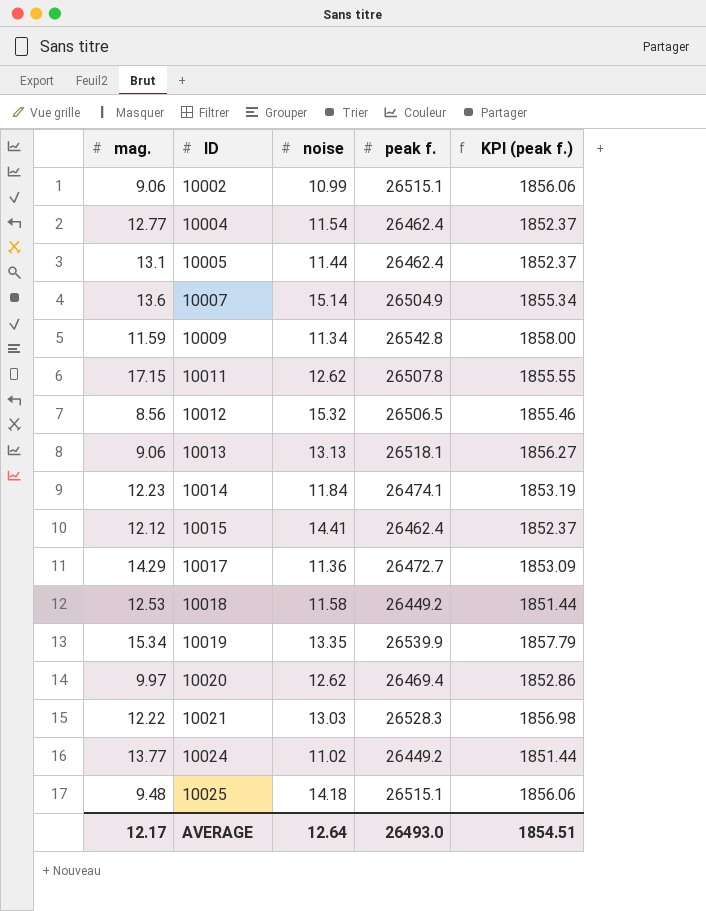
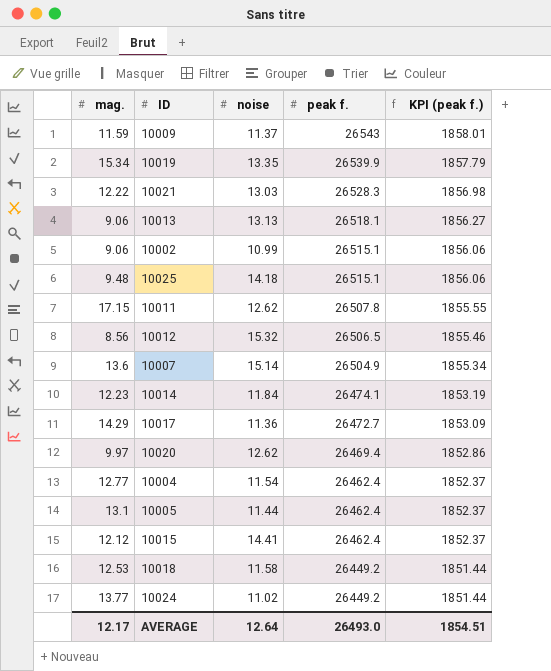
row order: ID ascending -> peak f. descending
10009 | noise: 11.34 -> 11.37
10009 | peak f.: 26542.8 -> 26543
10009 | KPI (peak f.): 1858.00 -> 1858.01

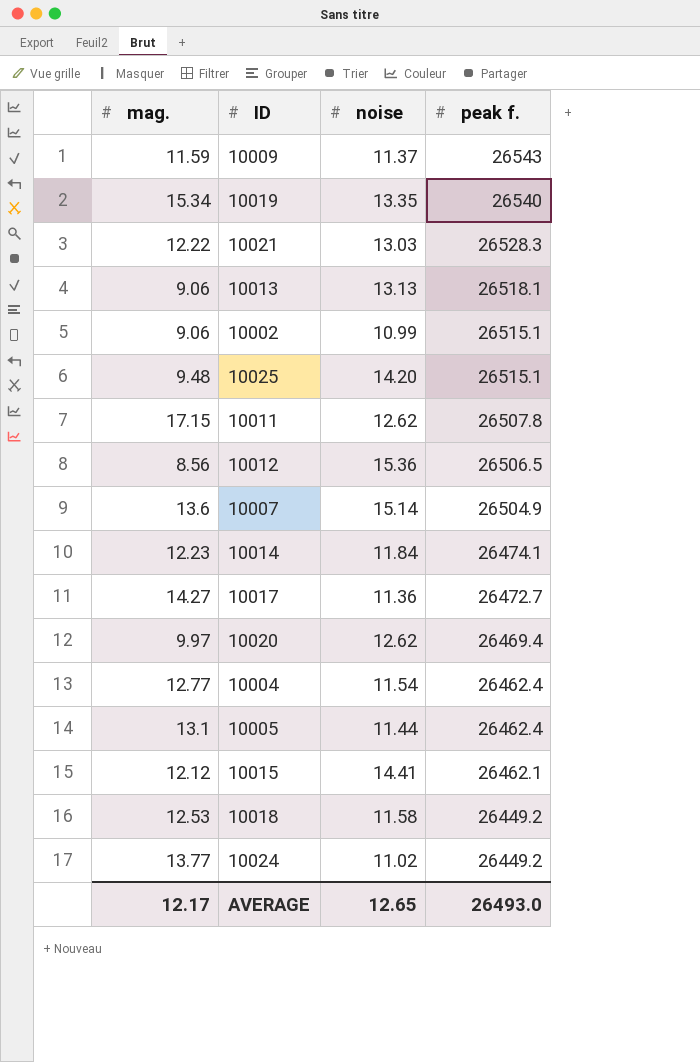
column KPI (peak f.) | formula: [peak f.] * 0.07 -> none
10019 | peak f.: 26539.9 -> 26540
10025 | noise: 14.18 -> 14.20
10012 | noise: 15.32 -> 15.36
10017 | mag.: 14.29 -> 14.27
10015 | peak f.: 26462.4 -> 26462.1
AVERAGE | noise: 12.64 -> 12.65

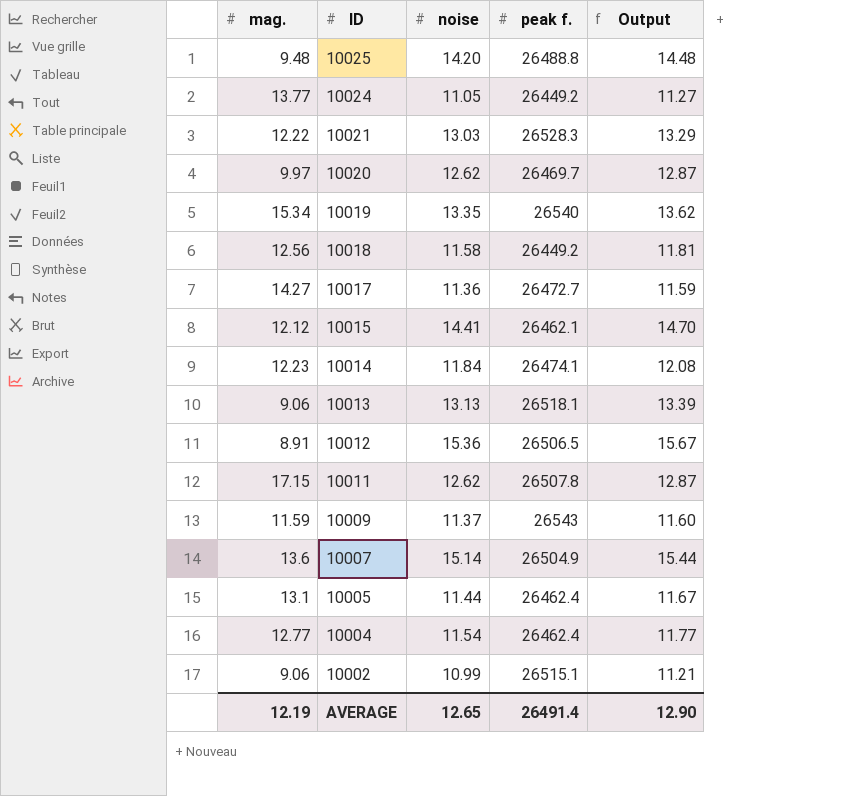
row order: peak f. descending -> ID descending
column Output | formula: none -> [noise] * 1.02
10025 | peak f.: 26515.1 -> 26488.8
10024 | noise: 11.02 -> 11.05
10020 | peak f.: 26469.4 -> 26469.7
10018 | mag.: 12.53 -> 12.56
10012 | mag.: 8.56 -> 8.91
AVERAGE | mag.: 12.17 -> 12.19
AVERAGE | peak f.: 26493.0 -> 26491.4

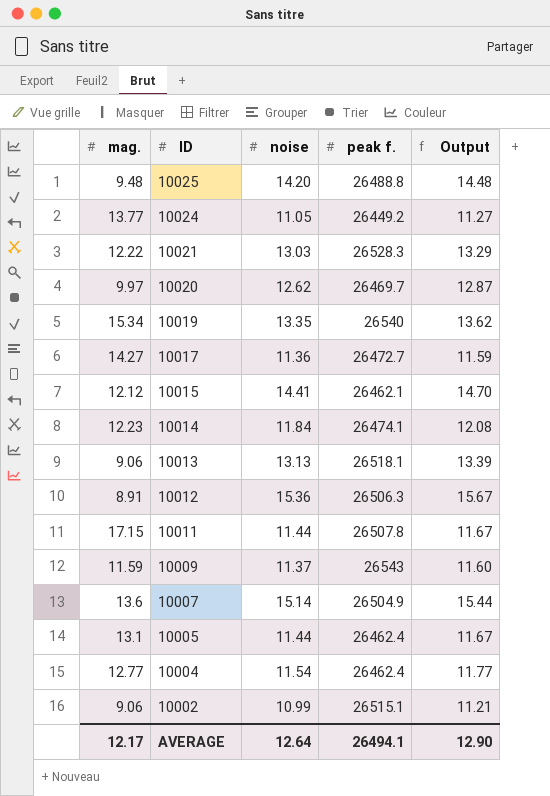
row 10018: 12.56 | 11.58 | 26449.2 | 11.81 -> none
10012 | peak f.: 26506.5 -> 26506.3
10011 | noise: 12.62 -> 11.44
10011 | Output: 12.87 -> 11.67
AVERAGE | mag.: 12.19 -> 12.17
AVERAGE | noise: 12.65 -> 12.64
AVERAGE | peak f.: 26491.4 -> 26494.1

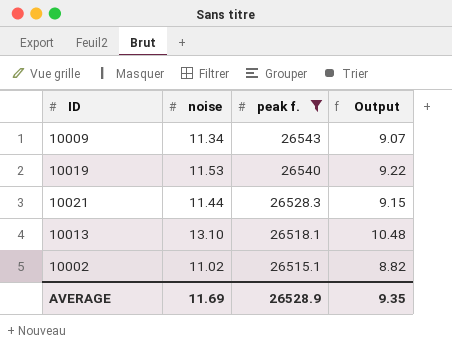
filter: none -> peak f. >= 26515.1
row order: ID descending -> peak f. descending
column mag. | position: 1 -> none
column Output | formula: [noise] * 1.02 -> [noise] * 0.8
10009 | noise: 11.37 -> 11.34
10019 | noise: 13.35 -> 11.53
10021 | noise: 13.03 -> 11.44
10013 | noise: 13.13 -> 13.10
10002 | noise: 10.99 -> 11.02
AVERAGE | noise: 12.64 -> 11.69
AVERAGE | peak f.: 26494.1 -> 26528.9
AVERAGE | Output: 12.90 -> 9.35

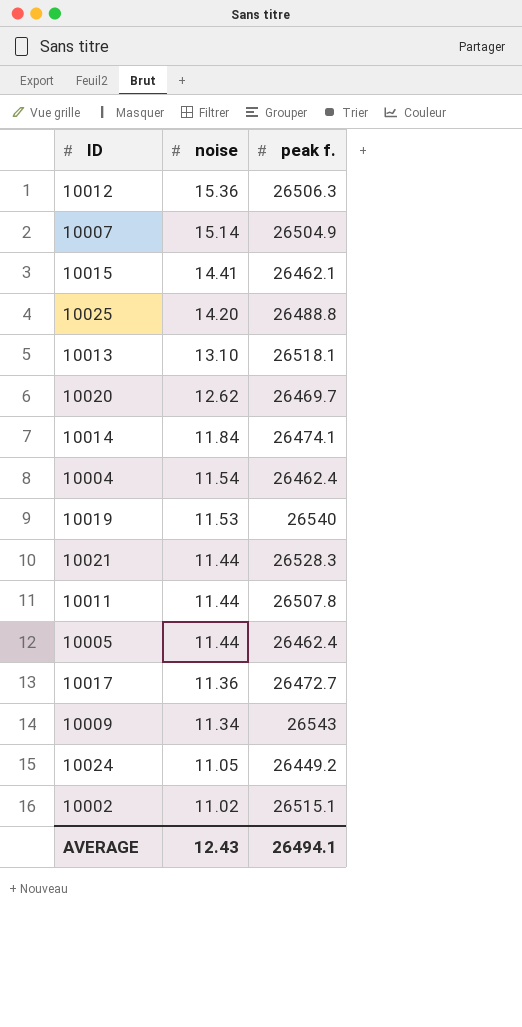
filter: peak f. >= 26515.1 -> none
row order: peak f. descending -> noise descending
column Output | formula: [noise] * 0.8 -> none
AVERAGE | noise: 11.69 -> 12.43
AVERAGE | peak f.: 26528.9 -> 26494.1

